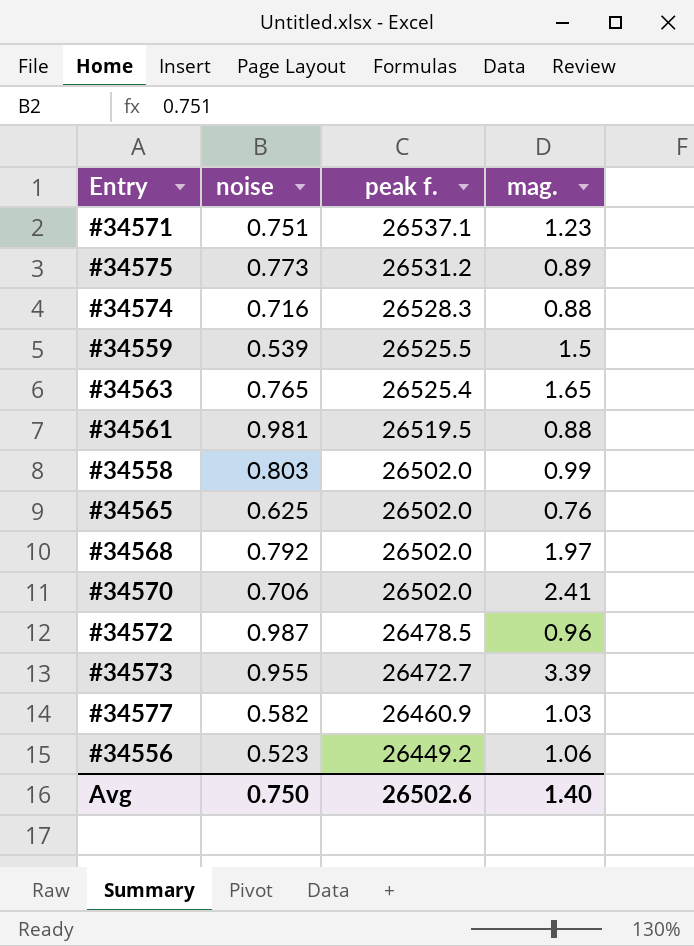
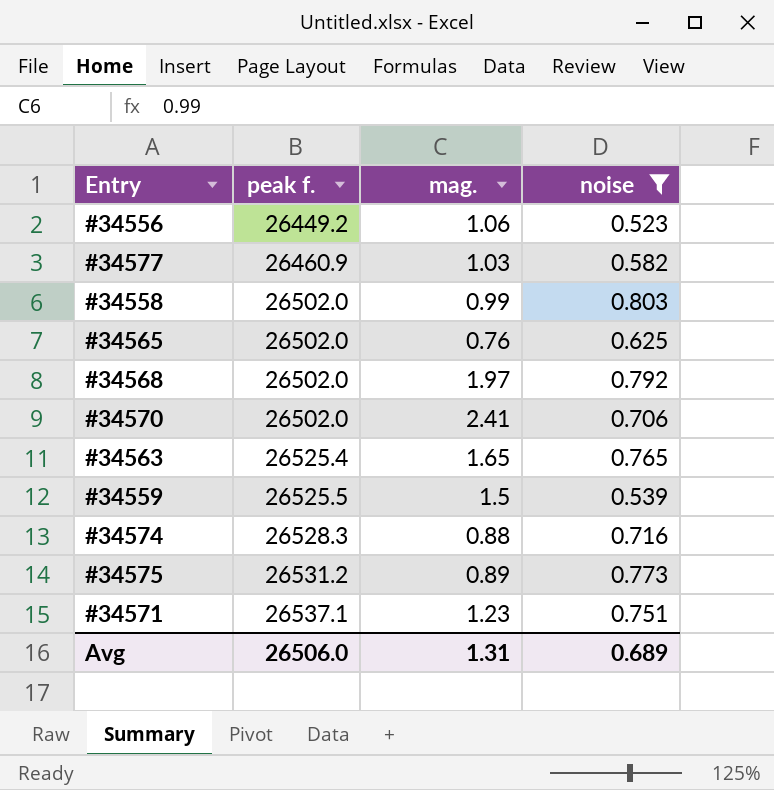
filter: none -> noise <= 0.803
row order: peak f. descending -> peak f. ascending
column noise | position: 2 -> 4
Avg | peak f.: 26502.6 -> 26506.0
Avg | mag.: 1.40 -> 1.31
Avg | noise: 0.750 -> 0.689

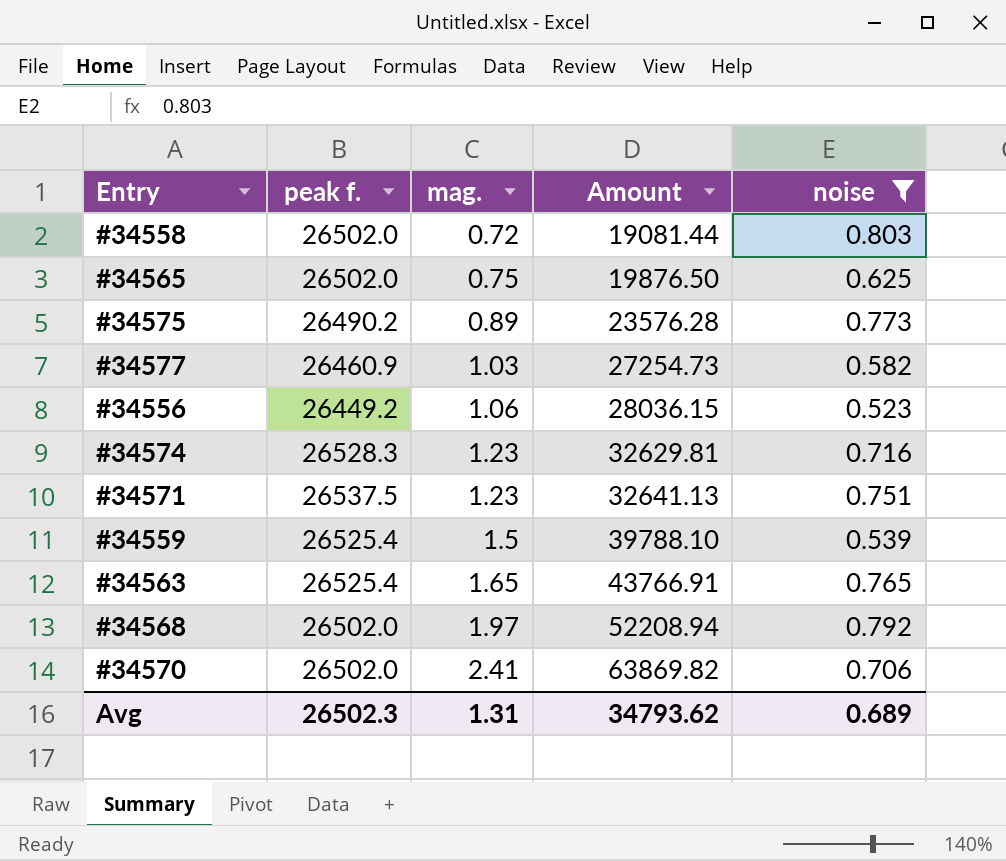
row order: peak f. ascending -> mag. ascending
column Amount | formula: none -> [peak f.] * [mag.]
#34558 | mag.: 0.99 -> 0.72
#34565 | mag.: 0.76 -> 0.75
#34575 | peak f.: 26531.2 -> 26490.2
#34574 | mag.: 0.88 -> 1.23
#34571 | peak f.: 26537.1 -> 26537.5
#34559 | peak f.: 26525.5 -> 26525.4
Avg | peak f.: 26506.0 -> 26502.3

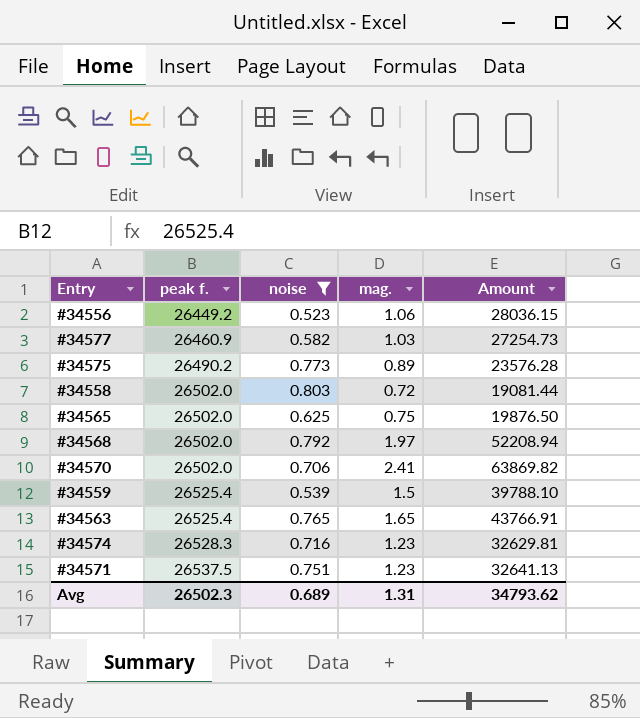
row order: mag. ascending -> peak f. ascending
column noise | position: 5 -> 3

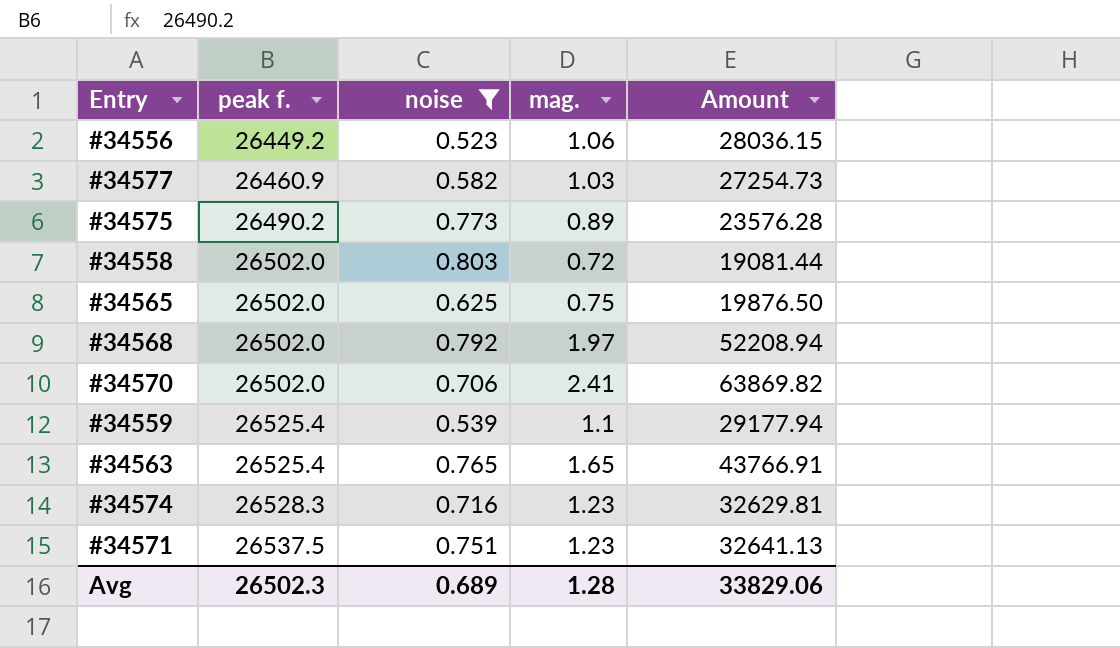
#34559 | mag.: 1.5 -> 1.1
#34559 | Amount: 39788.10 -> 29177.94
Avg | mag.: 1.31 -> 1.28
Avg | Amount: 34793.62 -> 33829.06

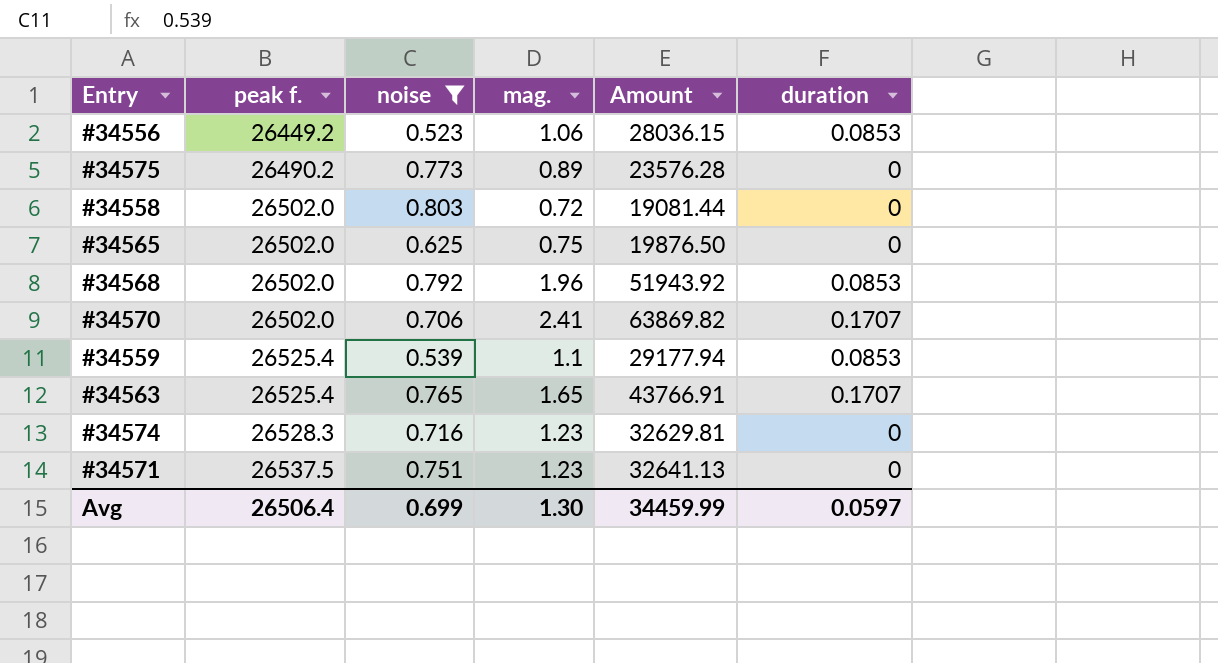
column duration | position: none -> 6
row #34577: 26460.9 | 0.582 | 1.03 | 27254.73 -> none
#34568 | mag.: 1.97 -> 1.96
#34568 | Amount: 52208.94 -> 51943.92
Avg | peak f.: 26502.3 -> 26506.4
Avg | noise: 0.689 -> 0.699
Avg | mag.: 1.28 -> 1.30
Avg | Amount: 33829.06 -> 34459.99

